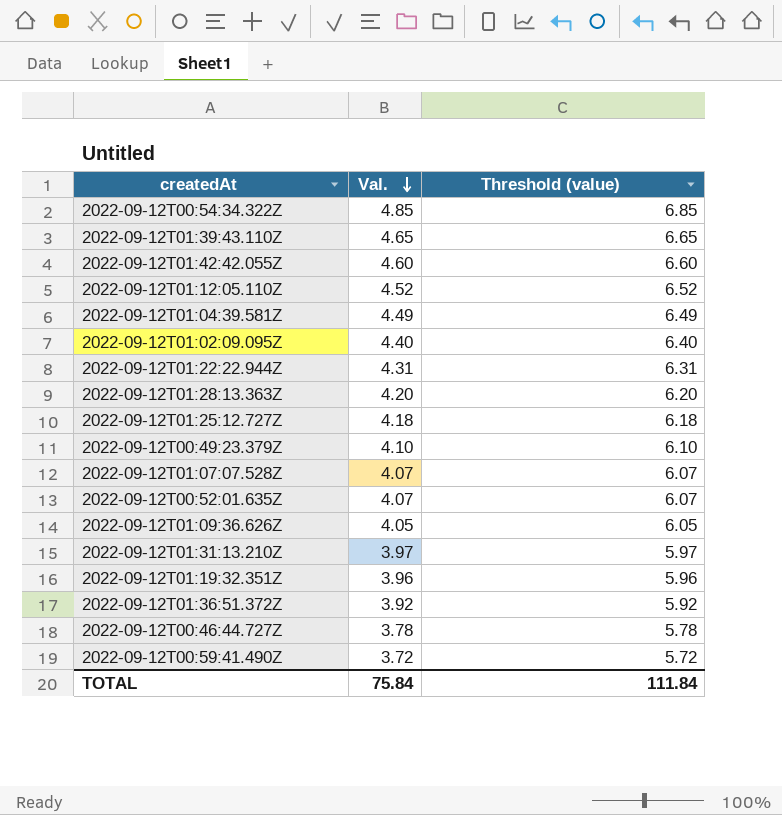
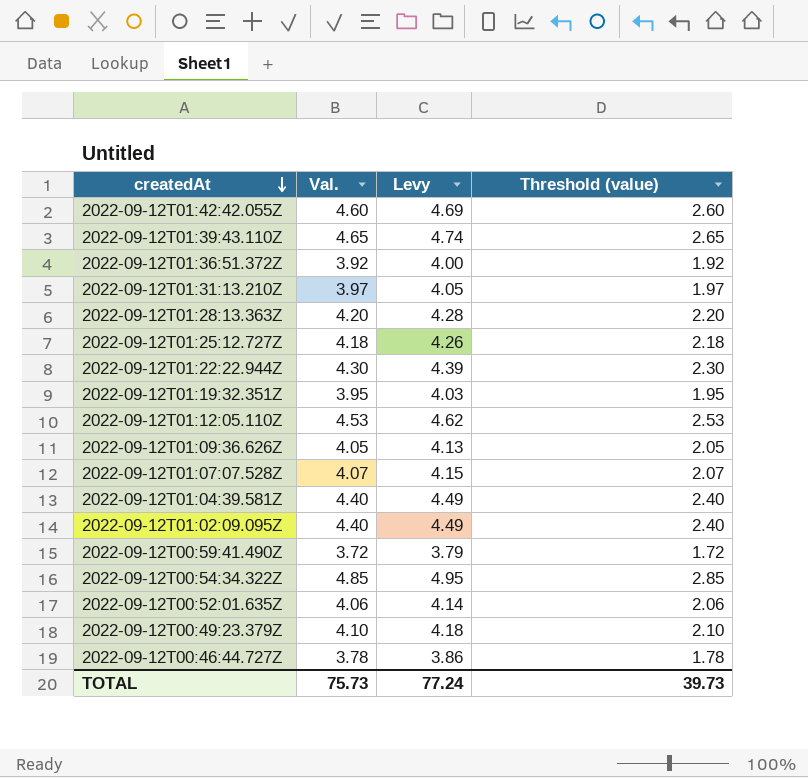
row order: Val. descending -> createdAt descending
column Levy | formula: none -> [Val.] * 1.02
column Threshold (value) | formula: [Val.] + 2 -> [Val.] - 2
2022-09-12T01:22:22.944Z | Val.: 4.31 -> 4.30
2022-09-12T01:19:32.351Z | Val.: 3.96 -> 3.95
2022-09-12T01:12:05.110Z | Val.: 4.52 -> 4.53
2022-09-12T01:04:39.581Z | Val.: 4.49 -> 4.40
2022-09-12T00:52:01.635Z | Val.: 4.07 -> 4.06
TOTAL | Val.: 75.84 -> 75.73
TOTAL | Threshold (value): 111.84 -> 39.73

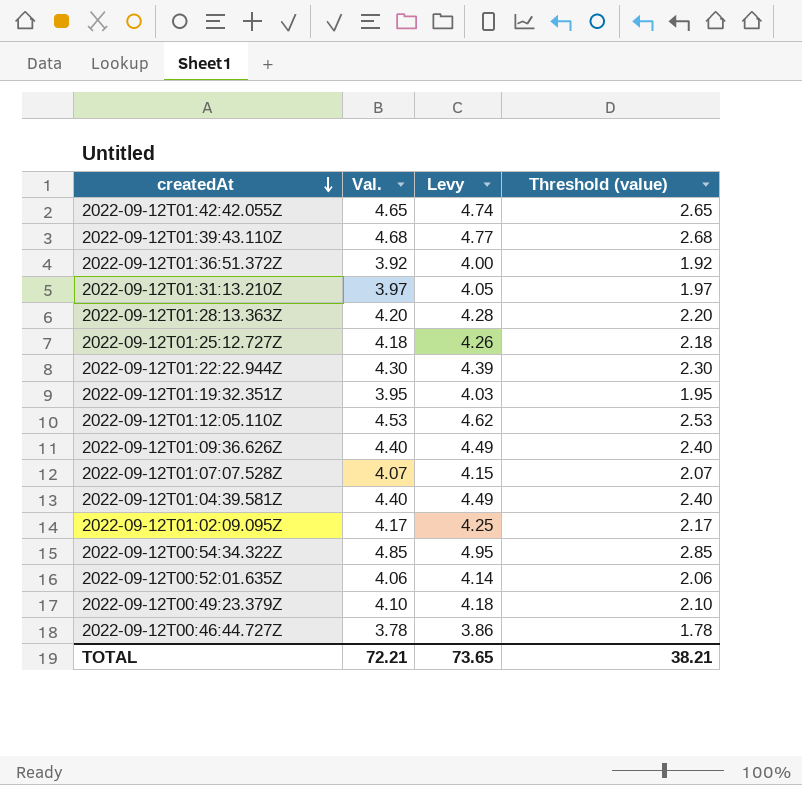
row 2022-09-12T00:59:41.490Z: 3.72 | 3.79 | 1.72 -> none
2022-09-12T01:42:42.055Z | Val.: 4.60 -> 4.65
2022-09-12T01:42:42.055Z | Levy: 4.69 -> 4.74
2022-09-12T01:42:42.055Z | Threshold (value): 2.60 -> 2.65
2022-09-12T01:39:43.110Z | Val.: 4.65 -> 4.68
2022-09-12T01:39:43.110Z | Levy: 4.74 -> 4.77
2022-09-12T01:39:43.110Z | Threshold (value): 2.65 -> 2.68
2022-09-12T01:09:36.626Z | Val.: 4.05 -> 4.40
2022-09-12T01:09:36.626Z | Levy: 4.13 -> 4.49
2022-09-12T01:09:36.626Z | Threshold (value): 2.05 -> 2.40
2022-09-12T01:02:09.095Z | Val.: 4.40 -> 4.17
2022-09-12T01:02:09.095Z | Levy: 4.49 -> 4.25
2022-09-12T01:02:09.095Z | Threshold (value): 2.40 -> 2.17
TOTAL | Val.: 75.73 -> 72.21
TOTAL | Levy: 77.24 -> 73.65
TOTAL | Threshold (value): 39.73 -> 38.21

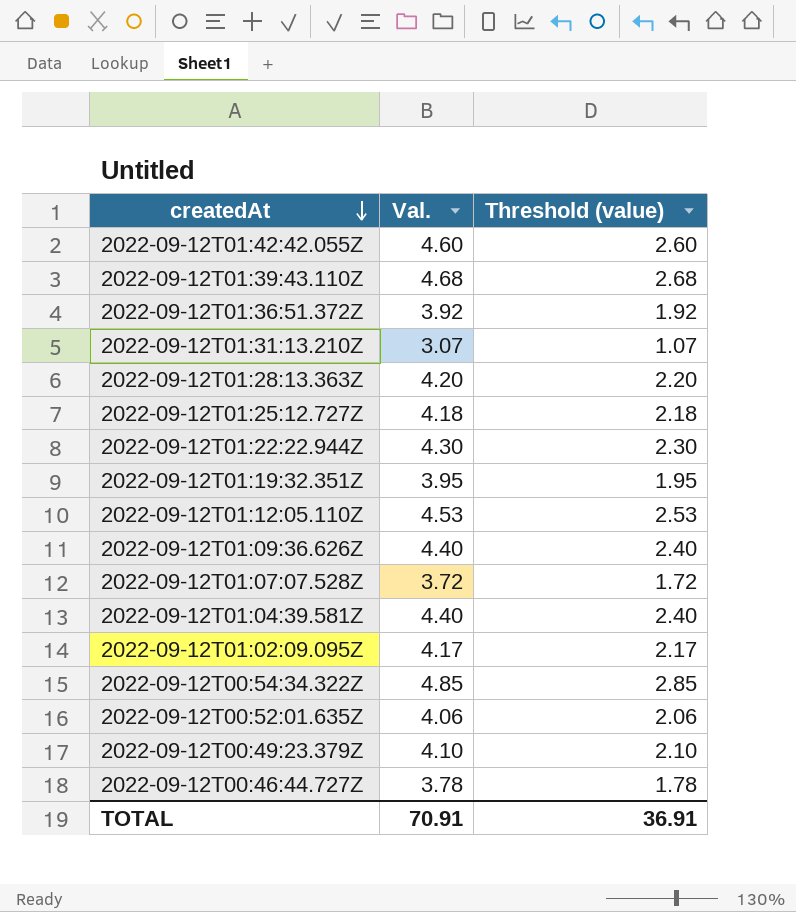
column Levy | formula: [Val.] * 1.02 -> none
2022-09-12T01:42:42.055Z | Val.: 4.65 -> 4.60
2022-09-12T01:42:42.055Z | Threshold (value): 2.65 -> 2.60
2022-09-12T01:31:13.210Z | Val.: 3.97 -> 3.07
2022-09-12T01:31:13.210Z | Threshold (value): 1.97 -> 1.07
2022-09-12T01:07:07.528Z | Val.: 4.07 -> 3.72
2022-09-12T01:07:07.528Z | Threshold (value): 2.07 -> 1.72
TOTAL | Val.: 72.21 -> 70.91
TOTAL | Threshold (value): 38.21 -> 36.91

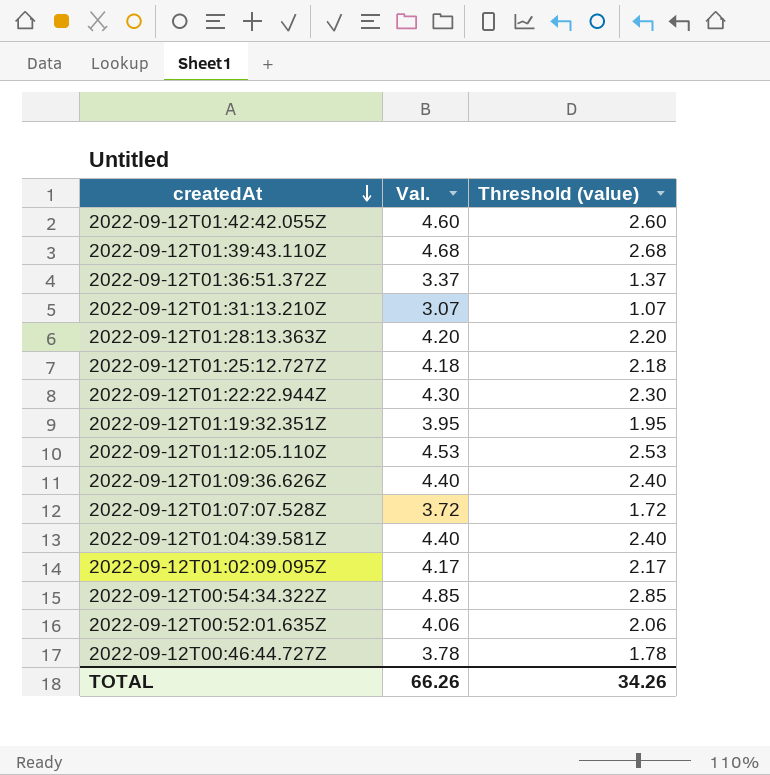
row 2022-09-12T00:49:23.379Z: 4.10 | 2.10 -> none
2022-09-12T01:36:51.372Z | Val.: 3.92 -> 3.37
2022-09-12T01:36:51.372Z | Threshold (value): 1.92 -> 1.37
TOTAL | Val.: 70.91 -> 66.26
TOTAL | Threshold (value): 36.91 -> 34.26

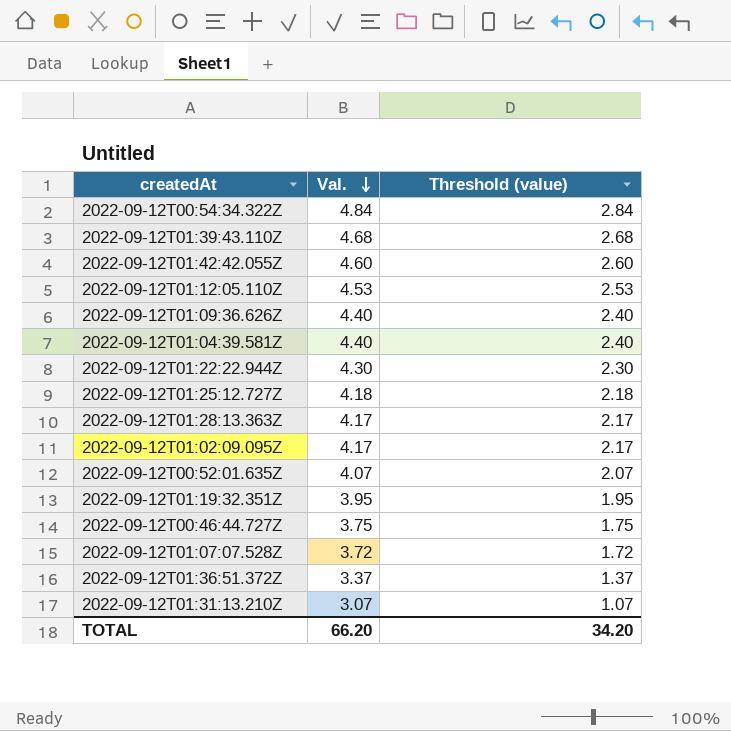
row order: createdAt descending -> Val. descending
2022-09-12T00:54:34.322Z | Val.: 4.85 -> 4.84
2022-09-12T00:54:34.322Z | Threshold (value): 2.85 -> 2.84
2022-09-12T01:28:13.363Z | Val.: 4.20 -> 4.17
2022-09-12T01:28:13.363Z | Threshold (value): 2.20 -> 2.17
2022-09-12T00:52:01.635Z | Val.: 4.06 -> 4.07
2022-09-12T00:52:01.635Z | Threshold (value): 2.06 -> 2.07
2022-09-12T00:46:44.727Z | Val.: 3.78 -> 3.75
2022-09-12T00:46:44.727Z | Threshold (value): 1.78 -> 1.75
TOTAL | Val.: 66.26 -> 66.20
TOTAL | Threshold (value): 34.26 -> 34.20

